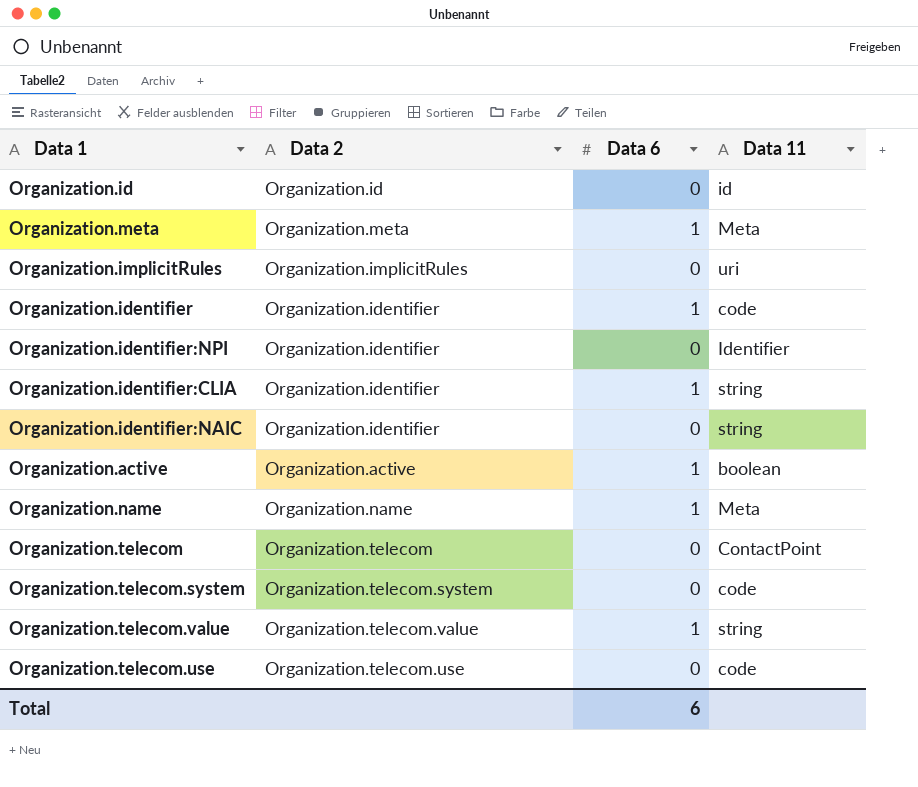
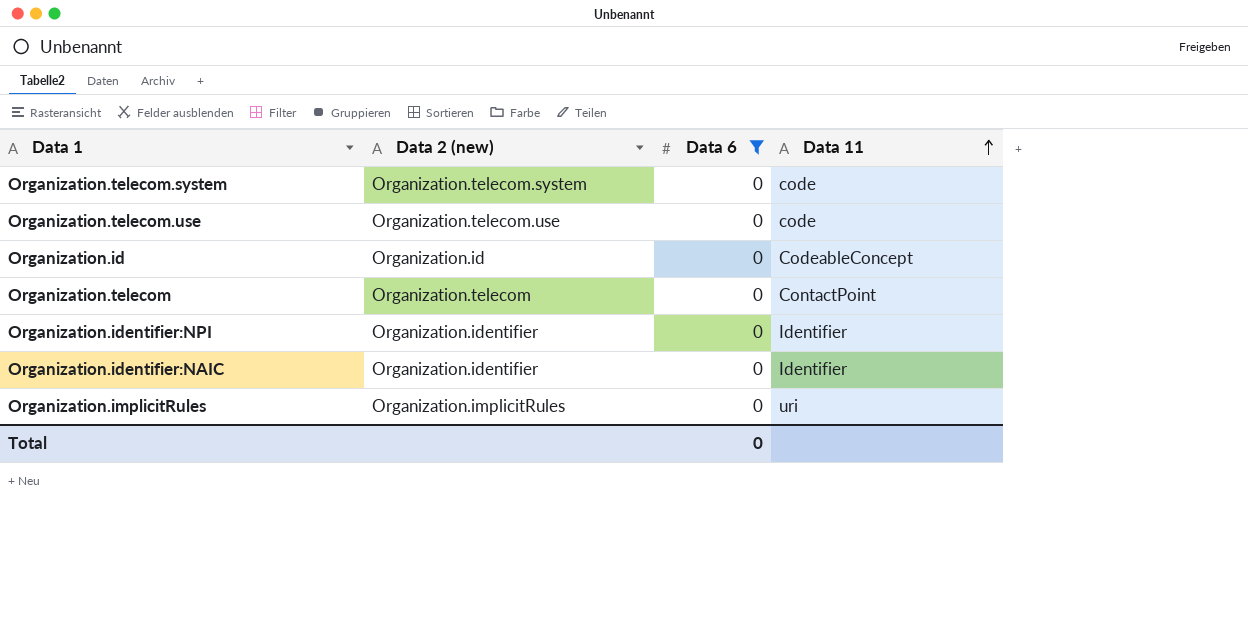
filter: none -> Data 6 = 0
row order: none -> Data 11 ascending
column name: Data 2 -> Data 2 (new)
Organization.id | Data 11: id -> CodeableConcept
Organization.identifier:NAIC | Data 11: string -> Identifier
Total | Data 6: 6 -> 0

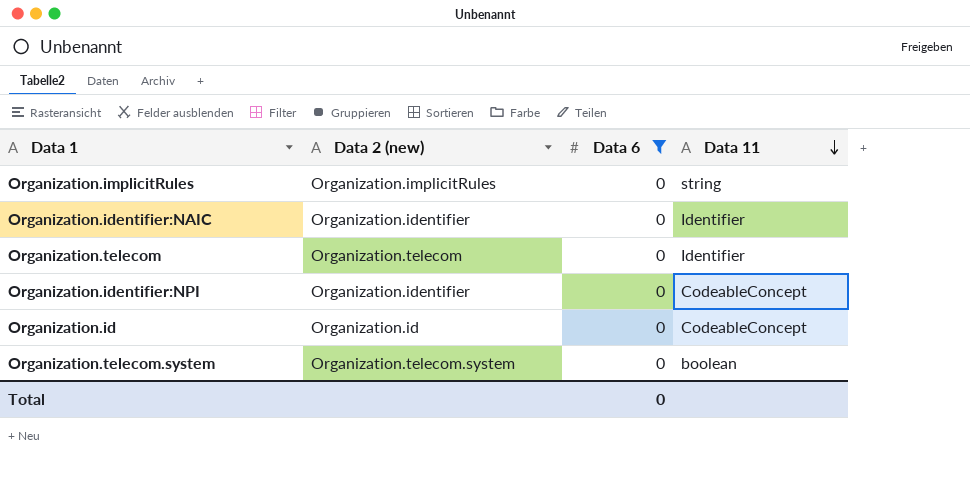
row order: Data 11 ascending -> Data 11 descending
row Organization.telecom.use: Organization.telecom.use | 0 | code -> none
Organization.implicitRules | Data 11: uri -> string
Organization.telecom | Data 11: ContactPoint -> Identifier
Organization.identifier:NPI | Data 11: Identifier -> CodeableConcept
Organization.telecom.system | Data 11: code -> boolean

